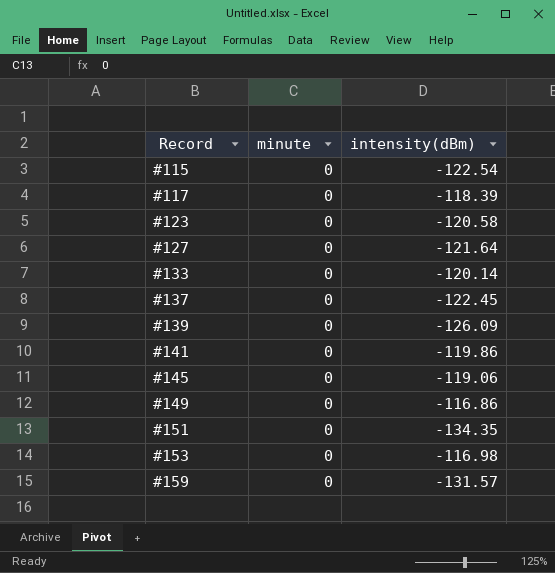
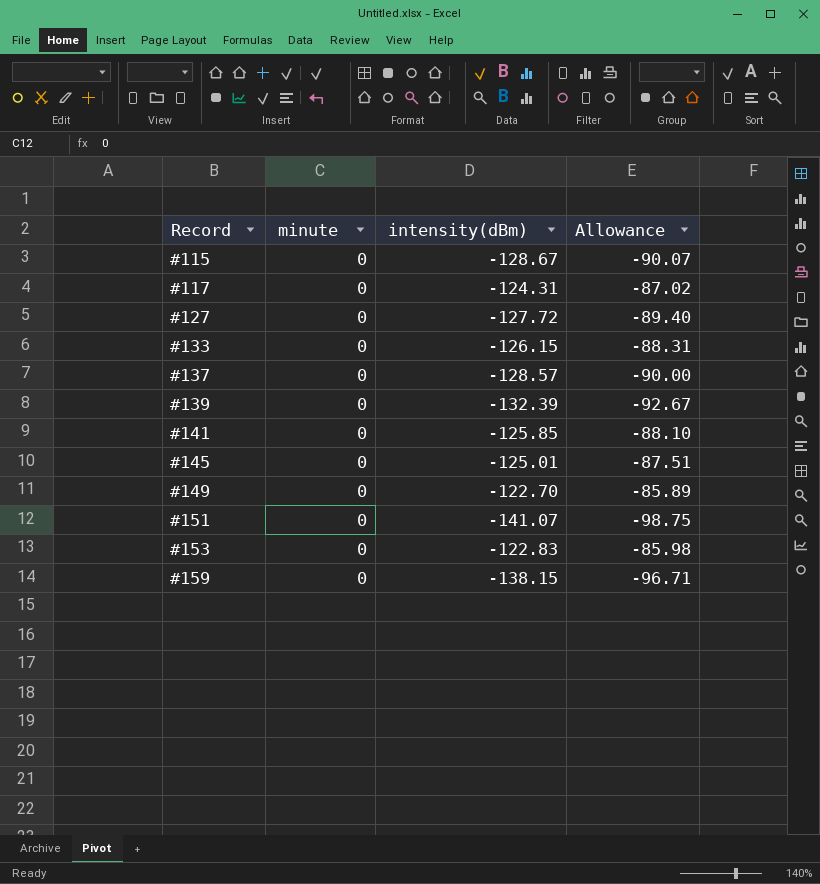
column Allowance | formula: none -> [intensity(dBm)] * 0.7
row #123: 0 | -120.58 -> none
#115 | intensity(dBm): -122.54 -> -128.67
#117 | intensity(dBm): -118.39 -> -124.31
#127 | intensity(dBm): -121.64 -> -127.72
#133 | intensity(dBm): -120.14 -> -126.15
#137 | intensity(dBm): -122.45 -> -128.57
#139 | intensity(dBm): -126.09 -> -132.39
#141 | intensity(dBm): -119.86 -> -125.85
#145 | intensity(dBm): -119.06 -> -125.01
#149 | intensity(dBm): -116.86 -> -122.70
#151 | intensity(dBm): -134.35 -> -141.07
#153 | intensity(dBm): -116.98 -> -122.83
#159 | intensity(dBm): -131.57 -> -138.15

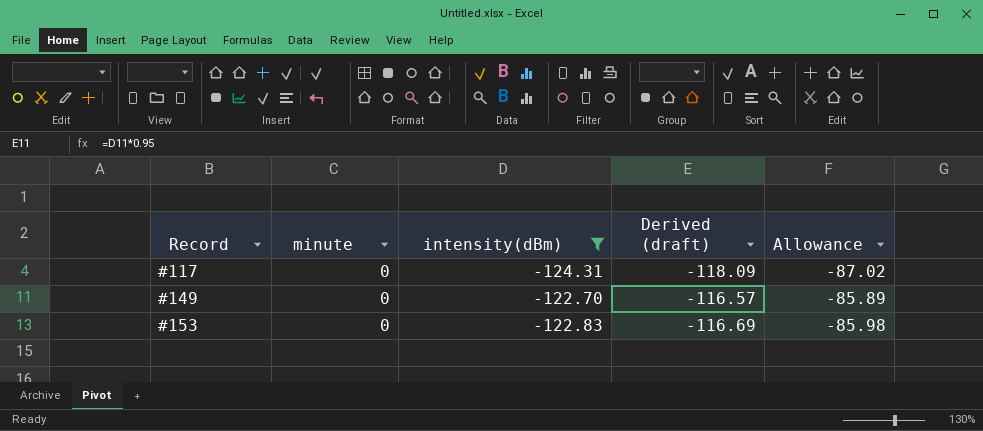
filter: none -> intensity(dBm) >= -124.31
column Derived (draft) | formula: none -> [intensity(dBm)] * 0.95

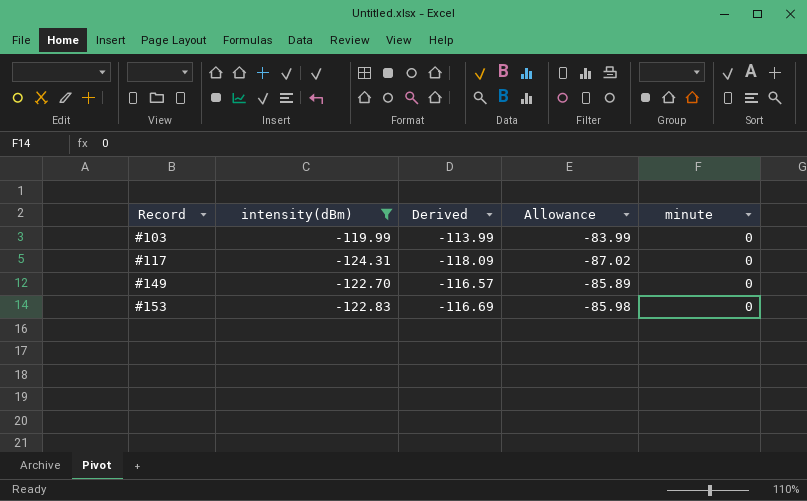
column name: Derived (draft) -> Derived
column minute | position: 2 -> 5
row #103: none -> -119.99 | -113.99 | -83.99 | 0

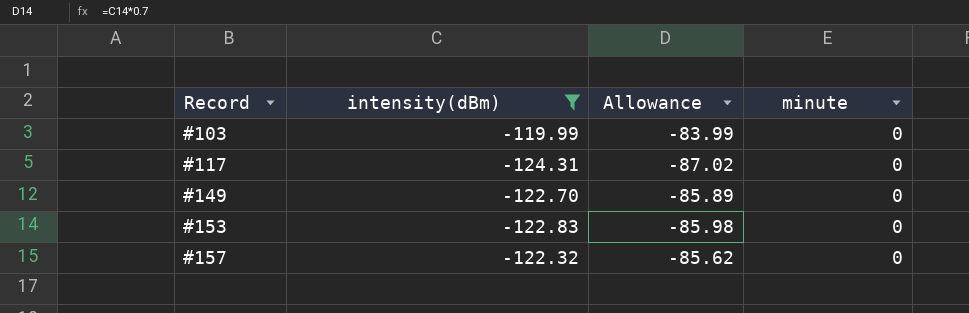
column Derived | formula: [intensity(dBm)] * 0.95 -> none
row #157: none -> -122.32 | -85.62 | 0

